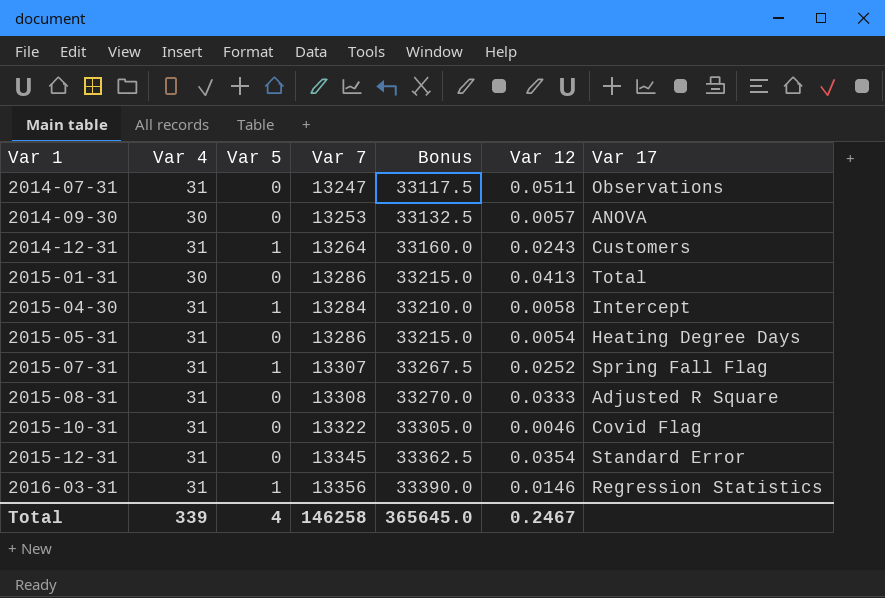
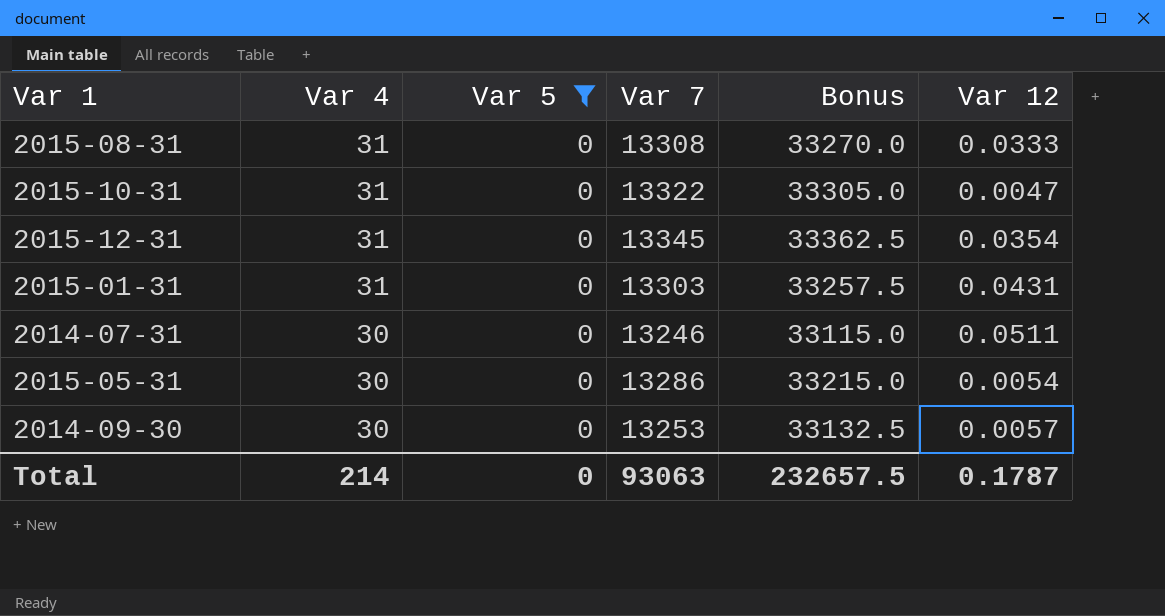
filter: none -> Var 5 = 0
row order: Var 1 ascending -> Var 4 descending
column Var 17 | position: 7 -> none
2015-10-31 | Var 12: 0.0046 -> 0.0047
2015-01-31 | Var 4: 30 -> 31
2015-01-31 | Var 7: 13286 -> 13303
2015-01-31 | Bonus: 33215.0 -> 33257.5
2015-01-31 | Var 12: 0.0413 -> 0.0431
2014-07-31 | Var 4: 31 -> 30
2014-07-31 | Var 7: 13247 -> 13246
2014-07-31 | Bonus: 33117.5 -> 33115.0
2015-05-31 | Var 4: 31 -> 30
Total | Var 4: 339 -> 214
Total | Var 5: 4 -> 0
Total | Var 7: 146258 -> 93063
Total | Bonus: 365645.0 -> 232657.5
Total | Var 12: 0.2467 -> 0.1787

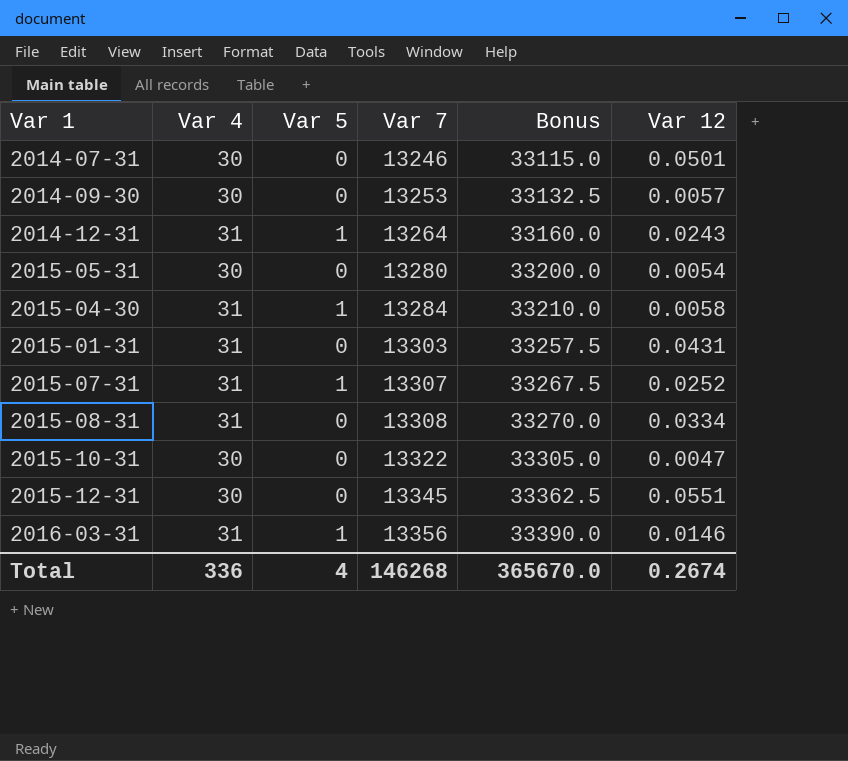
filter: Var 5 = 0 -> none
row order: Var 4 descending -> Var 7 ascending
2014-07-31 | Var 12: 0.0511 -> 0.0501
2015-05-31 | Var 7: 13286 -> 13280
2015-05-31 | Bonus: 33215.0 -> 33200.0
2015-08-31 | Var 12: 0.0333 -> 0.0334
2015-10-31 | Var 4: 31 -> 30
2015-12-31 | Var 4: 31 -> 30
2015-12-31 | Var 12: 0.0354 -> 0.0551
Total | Var 4: 214 -> 336
Total | Var 5: 0 -> 4
Total | Var 7: 93063 -> 146268
Total | Bonus: 232657.5 -> 365670.0
Total | Var 12: 0.1787 -> 0.2674

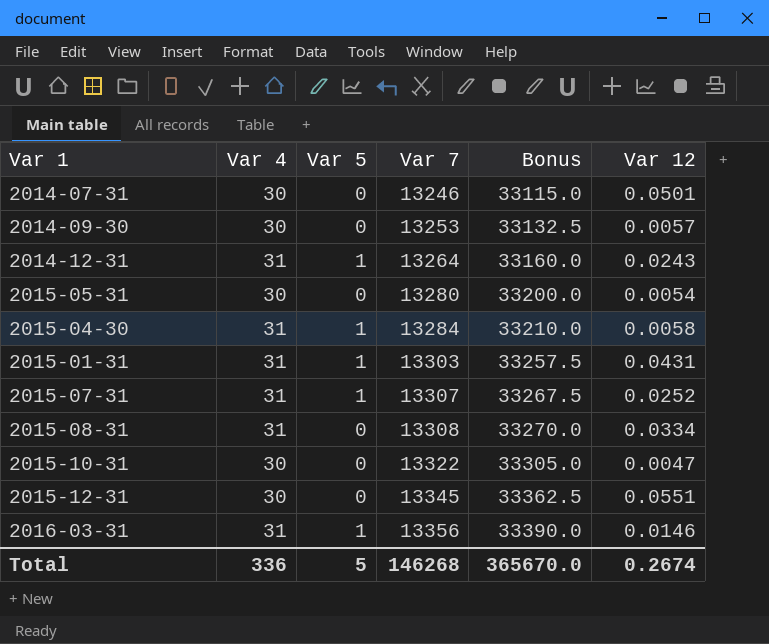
2015-01-31 | Var 5: 0 -> 1
Total | Var 5: 4 -> 5

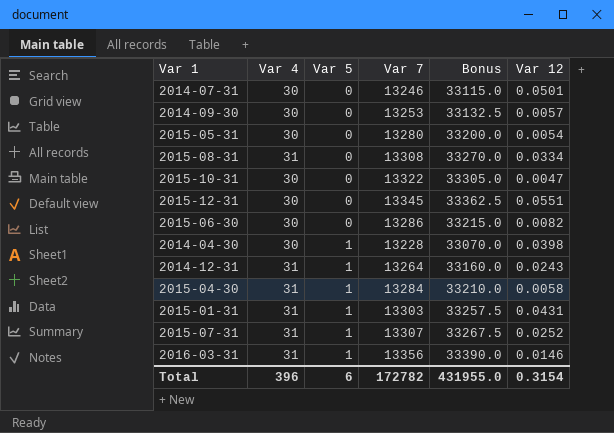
row order: Var 7 ascending -> Var 5 ascending
row 2015-06-30: none -> 30 | 0 | 13286 | 33215.0 | 0.0082
row 2014-04-30: none -> 30 | 1 | 13228 | 33070.0 | 0.0398
Total | Var 4: 336 -> 396
Total | Var 5: 5 -> 6
Total | Var 7: 146268 -> 172782
Total | Bonus: 365670.0 -> 431955.0
Total | Var 12: 0.2674 -> 0.3154

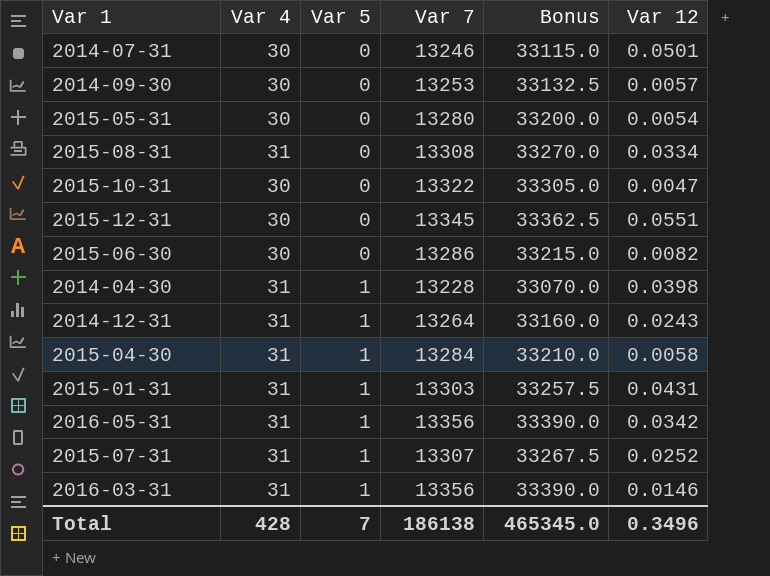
2014-04-30 | Var 4: 30 -> 31
row 2016-05-31: none -> 31 | 1 | 13356 | 33390.0 | 0.0342
Total | Var 4: 396 -> 428
Total | Var 5: 6 -> 7
Total | Var 7: 172782 -> 186138
Total | Bonus: 431955.0 -> 465345.0
Total | Var 12: 0.3154 -> 0.3496

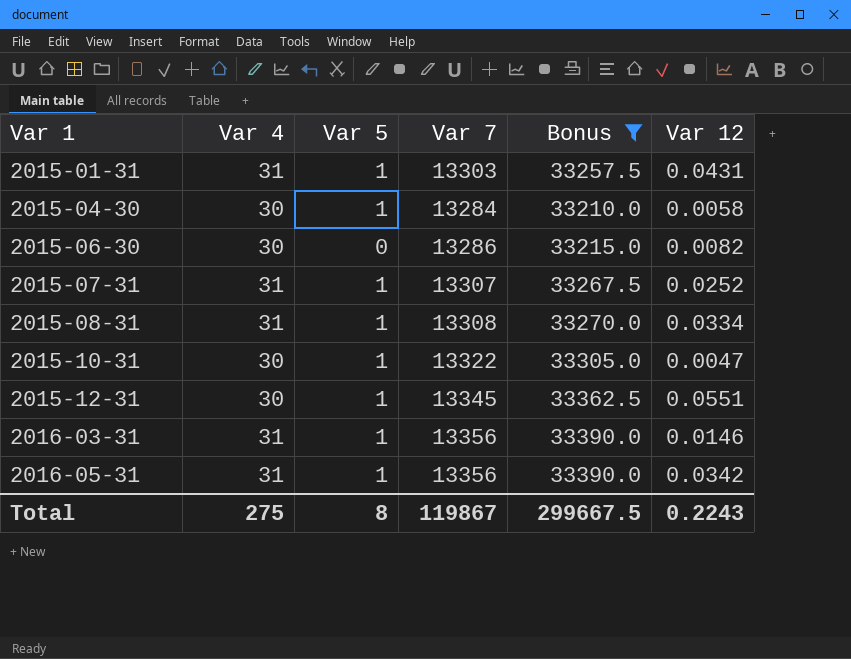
filter: none -> Bonus >= 33210.0
row order: Var 5 ascending -> Var 1 ascending
2015-04-30 | Var 4: 31 -> 30
2015-08-31 | Var 5: 0 -> 1
2015-10-31 | Var 5: 0 -> 1
2015-12-31 | Var 5: 0 -> 1
Total | Var 4: 428 -> 275
Total | Var 5: 7 -> 8
Total | Var 7: 186138 -> 119867
Total | Bonus: 465345.0 -> 299667.5
Total | Var 12: 0.3496 -> 0.2243

